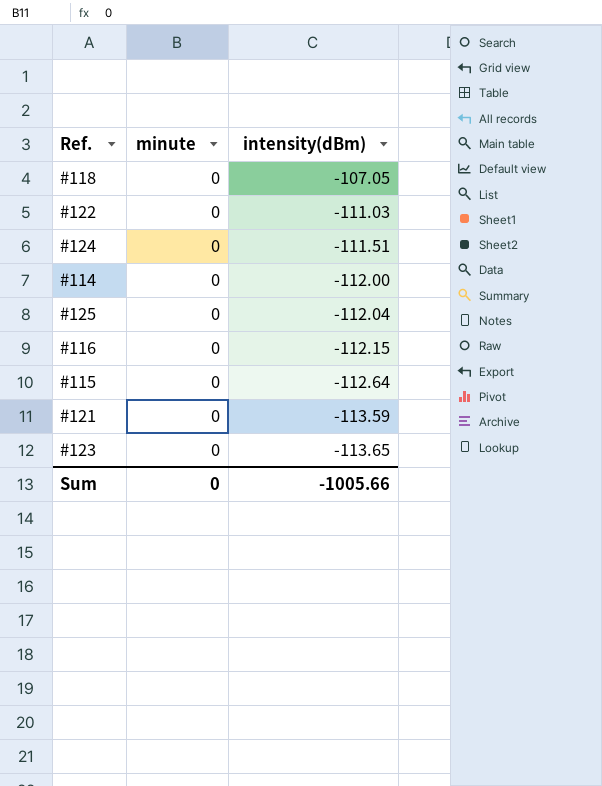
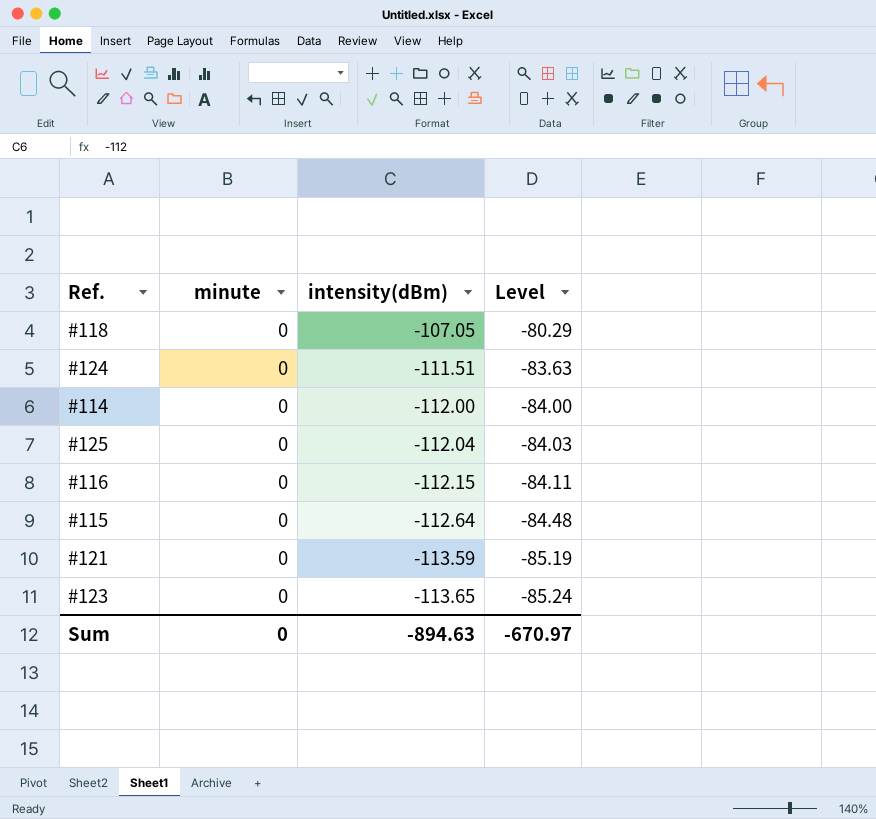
column Level | formula: none -> [intensity(dBm)] * 0.75
row #122: 0 | -111.03 -> none
Sum | intensity(dBm): -1005.66 -> -894.63

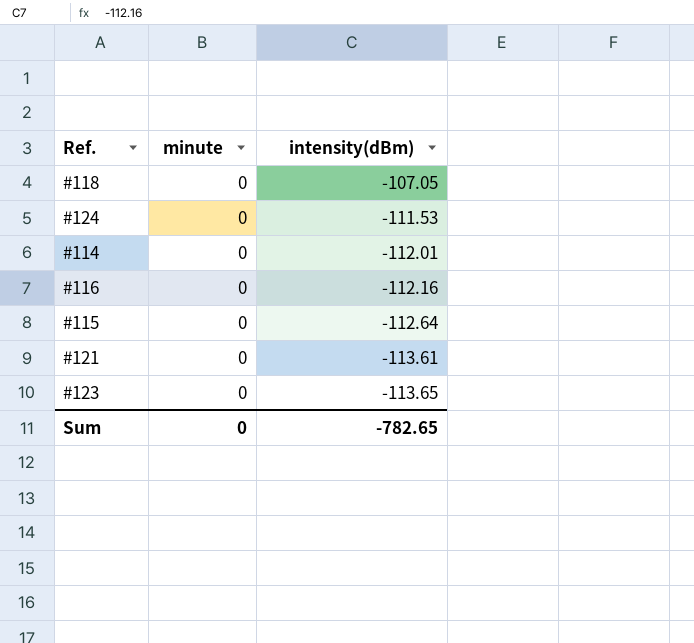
column Level | formula: [intensity(dBm)] * 0.75 -> none
row #125: 0 | -112.04 | -84.03 -> none
#124 | intensity(dBm): -111.51 -> -111.53
#114 | intensity(dBm): -112.00 -> -112.01
#116 | intensity(dBm): -112.15 -> -112.16
#121 | intensity(dBm): -113.59 -> -113.61
Sum | intensity(dBm): -894.63 -> -782.65

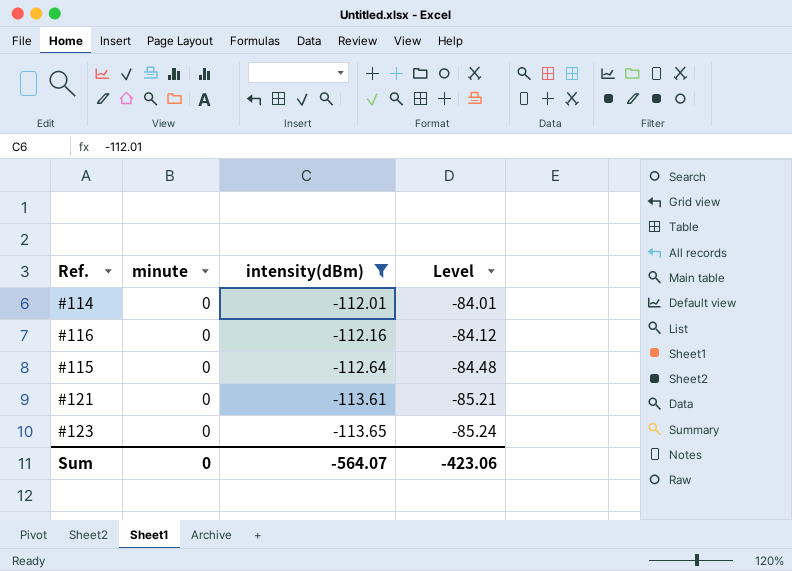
filter: none -> intensity(dBm) <= -112.01
column Level | formula: none -> [intensity(dBm)] * 0.75
Sum | intensity(dBm): -782.65 -> -564.07

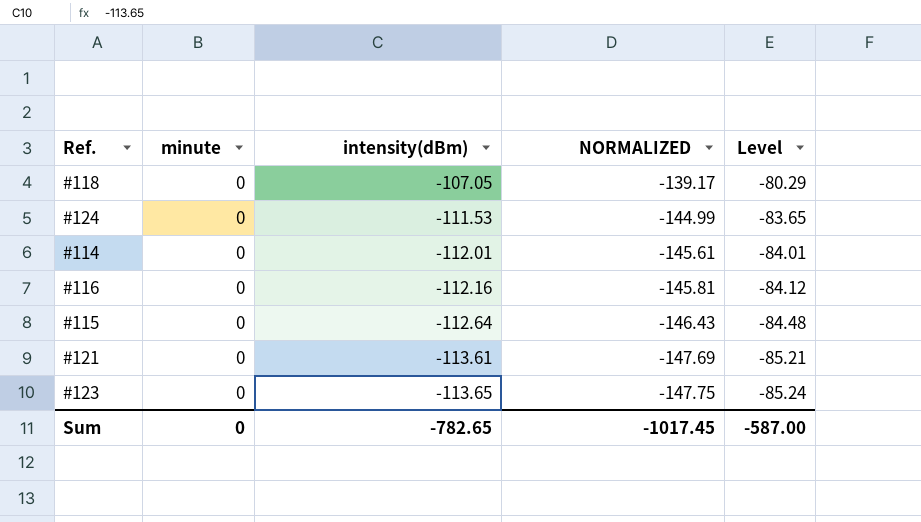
filter: intensity(dBm) <= -112.01 -> none
column NORMALIZED | formula: none -> [intensity(dBm)] * 1.3
Sum | intensity(dBm): -564.07 -> -782.65
Sum | Level: -423.06 -> -587.00

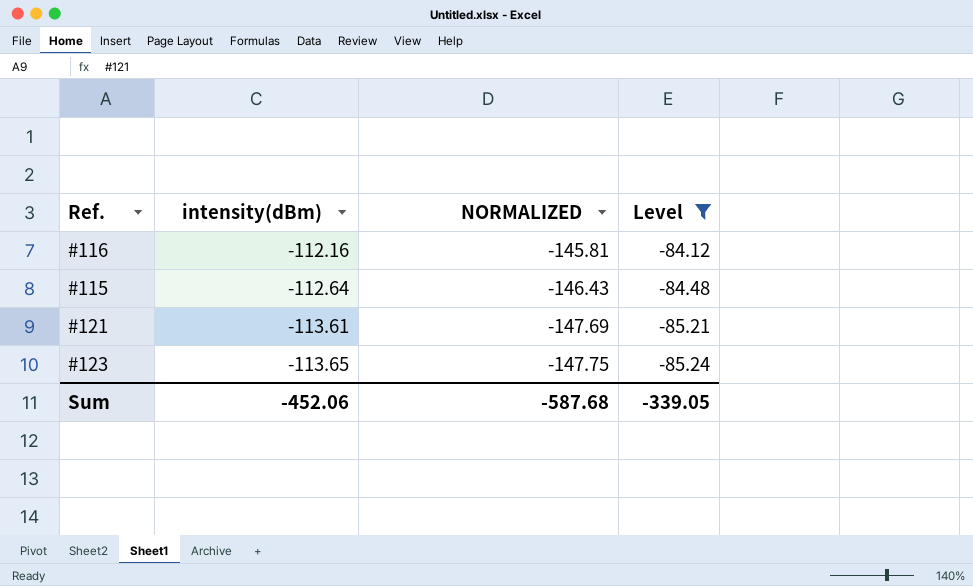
filter: none -> Level <= -84.12
column minute | position: 2 -> none
Sum | intensity(dBm): -782.65 -> -452.06
Sum | NORMALIZED: -1017.45 -> -587.68
Sum | Level: -587.00 -> -339.05

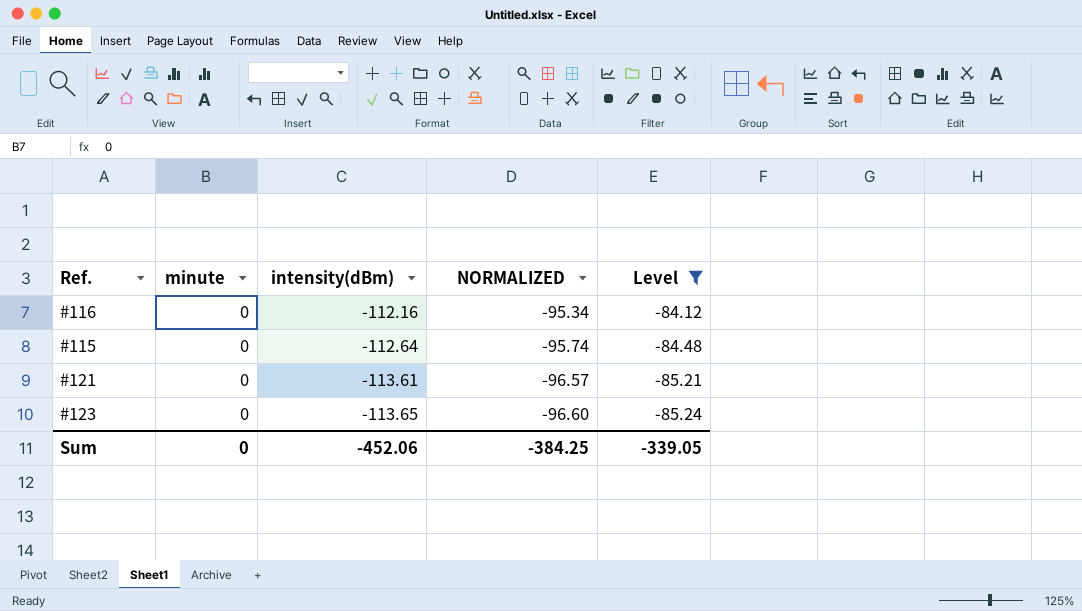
column minute | position: none -> 2
column NORMALIZED | formula: [intensity(dBm)] * 1.3 -> [intensity(dBm)] * 0.85
Sum | NORMALIZED: -587.68 -> -384.25

